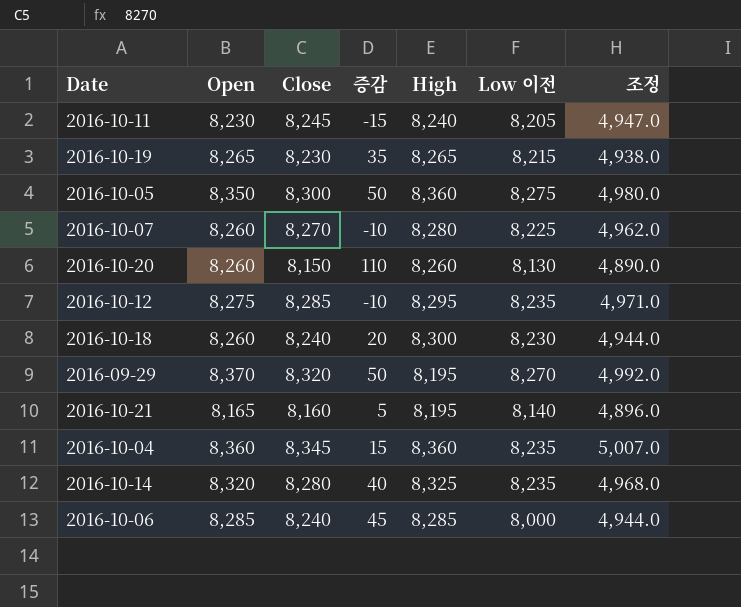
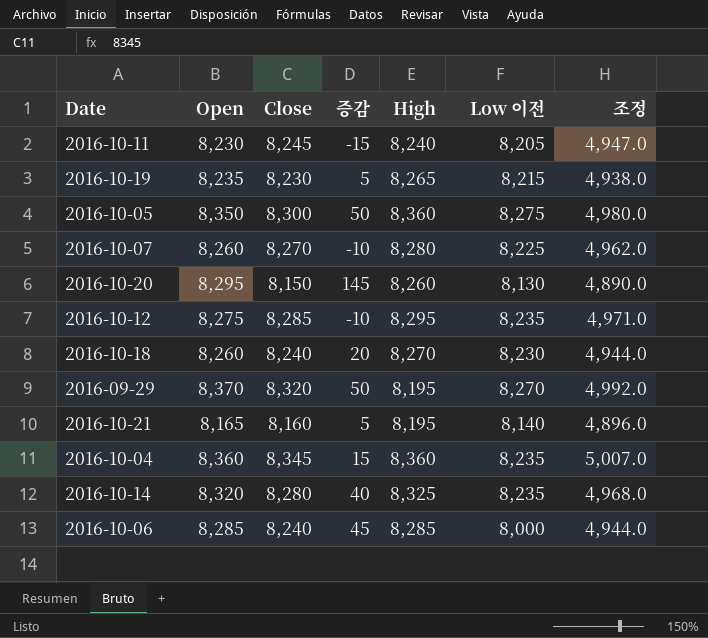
2016-10-19 | Open: 8,265 -> 8,235
2016-10-19 | 증감: 35 -> 5
2016-10-20 | Open: 8,260 -> 8,295
2016-10-20 | 증감: 110 -> 145
2016-10-18 | High: 8,300 -> 8,270

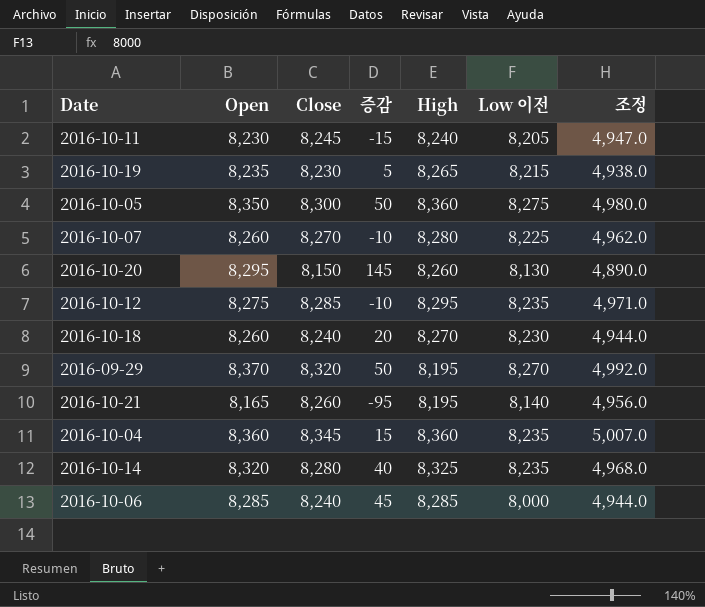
2016-10-21 | Close: 8,160 -> 8,260
2016-10-21 | 증감: 5 -> -95
2016-10-21 | 조정: 4,896.0 -> 4,956.0

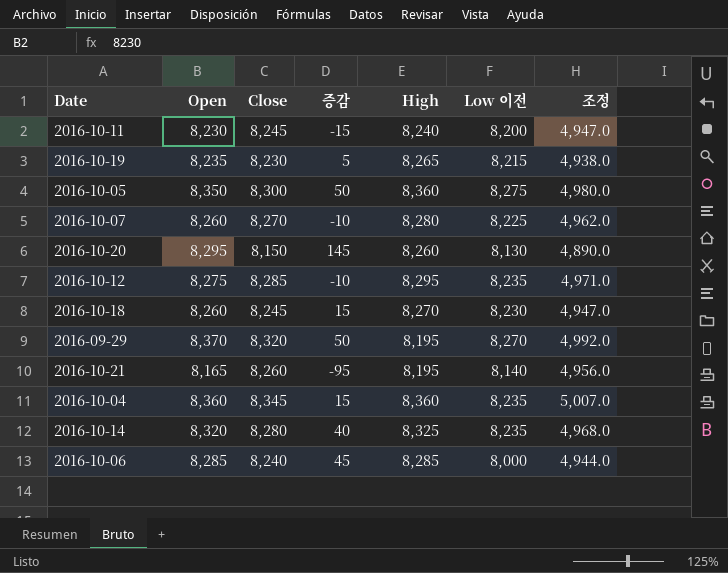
2016-10-11 | Low 이전: 8,205 -> 8,200
2016-10-18 | Close: 8,240 -> 8,245
2016-10-18 | 증감: 20 -> 15
2016-10-18 | 조정: 4,944.0 -> 4,947.0

